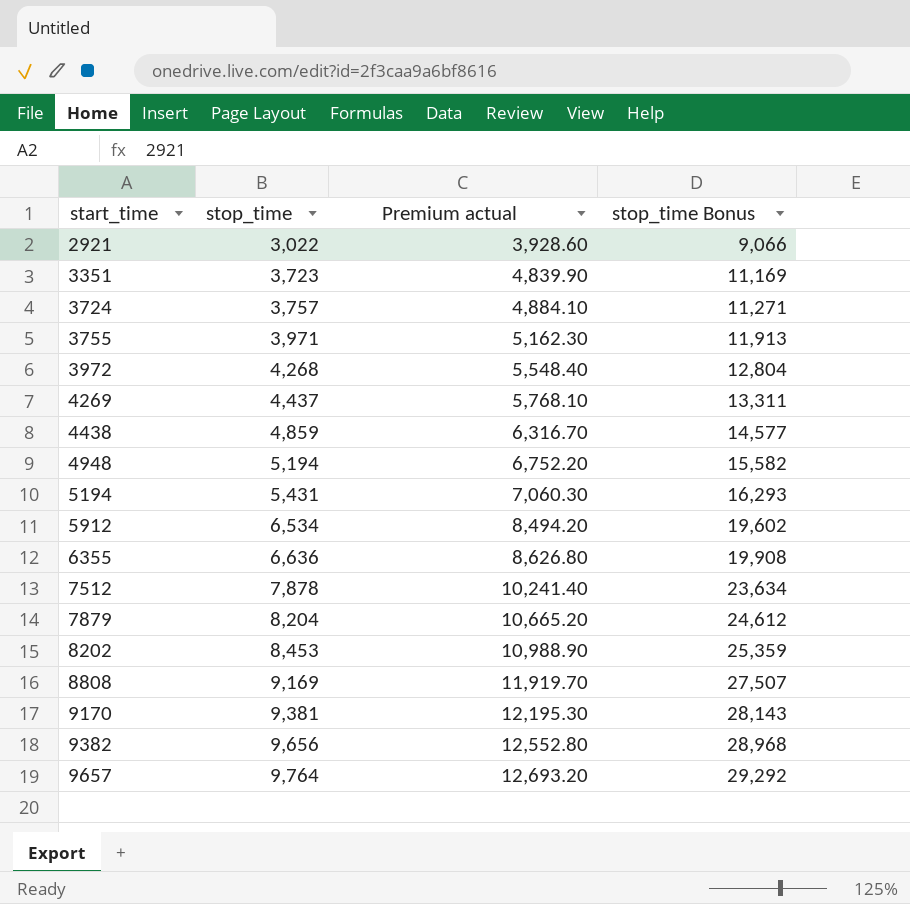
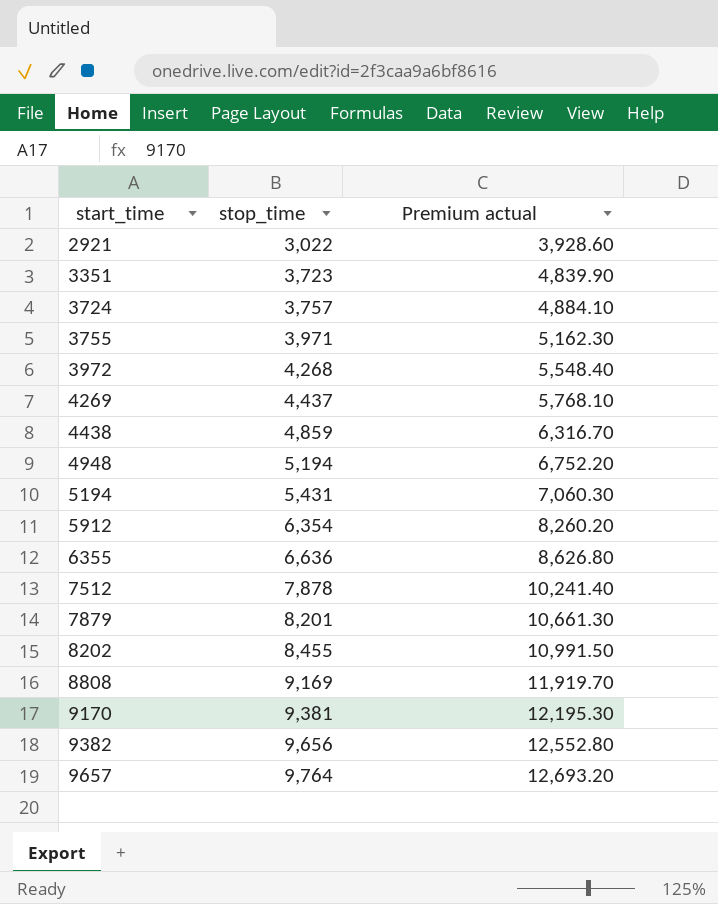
column stop_time Bonus | formula: [stop_time] * 3 -> none
5912 | stop_time: 6,534 -> 6,354
5912 | Premium actual: 8,494.20 -> 8,260.20
7879 | stop_time: 8,204 -> 8,201
7879 | Premium actual: 10,665.20 -> 10,661.30
8202 | stop_time: 8,453 -> 8,455
8202 | Premium actual: 10,988.90 -> 10,991.50

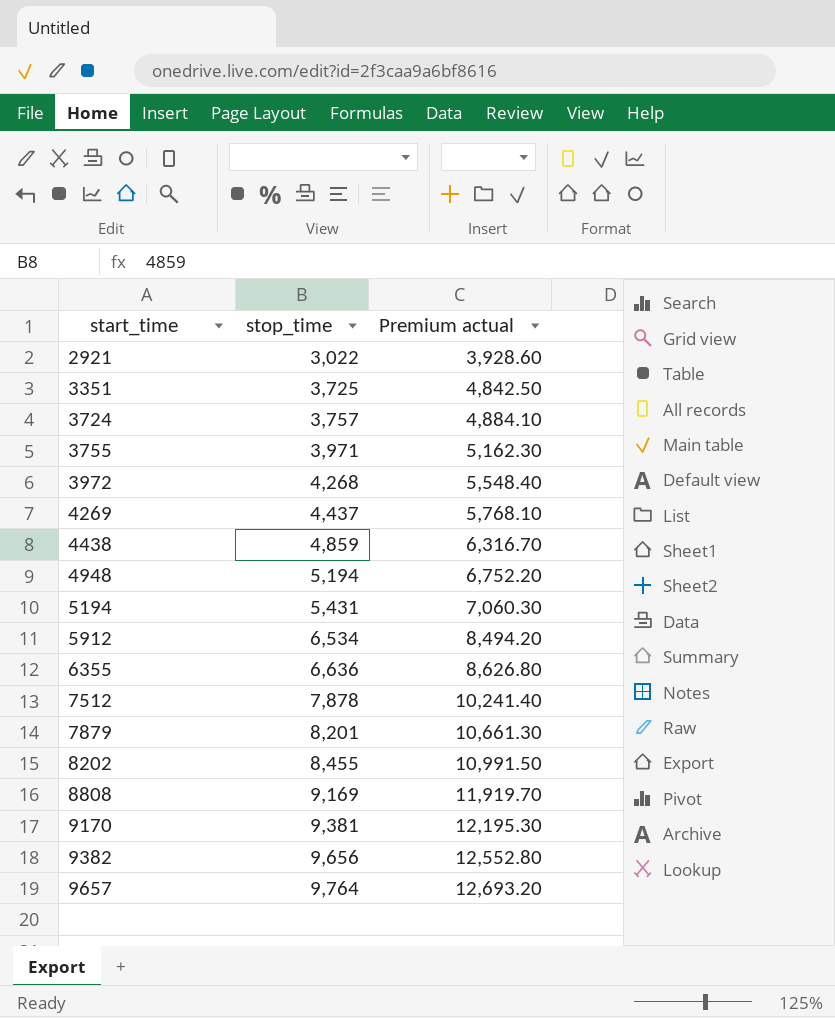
3351 | stop_time: 3,723 -> 3,725
3351 | Premium actual: 4,839.90 -> 4,842.50
5912 | stop_time: 6,354 -> 6,534
5912 | Premium actual: 8,260.20 -> 8,494.20

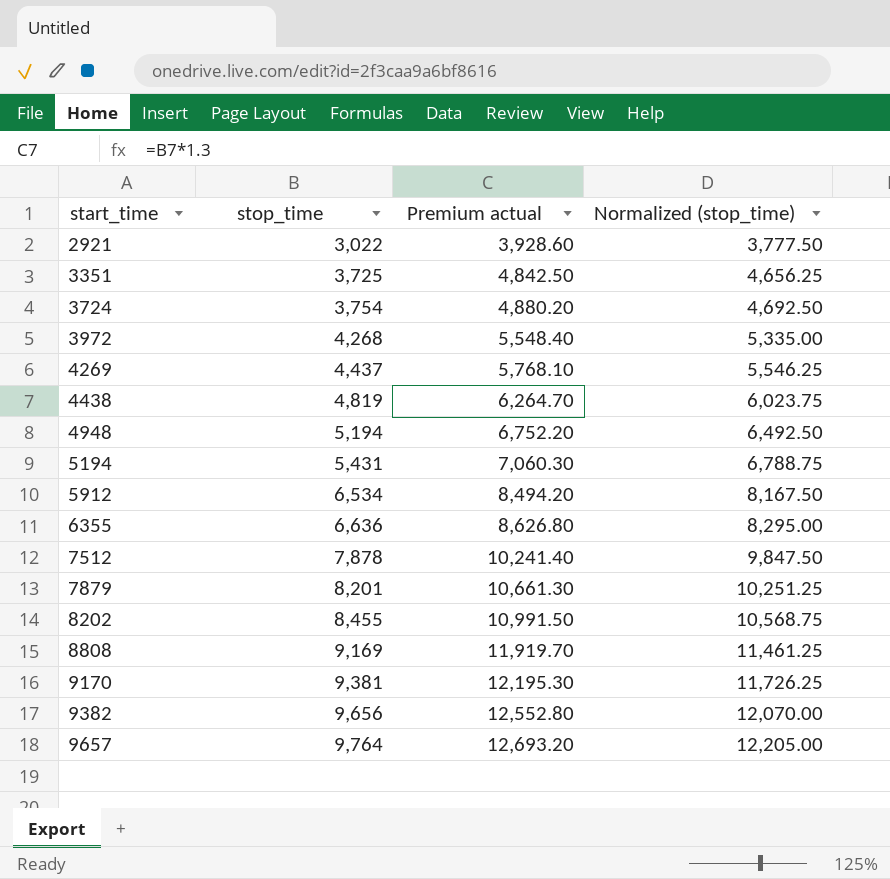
column Normalized (stop_time) | formula: none -> [stop_time] * 1.25
row 3755: 3,971 | 5,162.30 -> none
3724 | stop_time: 3,757 -> 3,754
3724 | Premium actual: 4,884.10 -> 4,880.20
4438 | stop_time: 4,859 -> 4,819
4438 | Premium actual: 6,316.70 -> 6,264.70

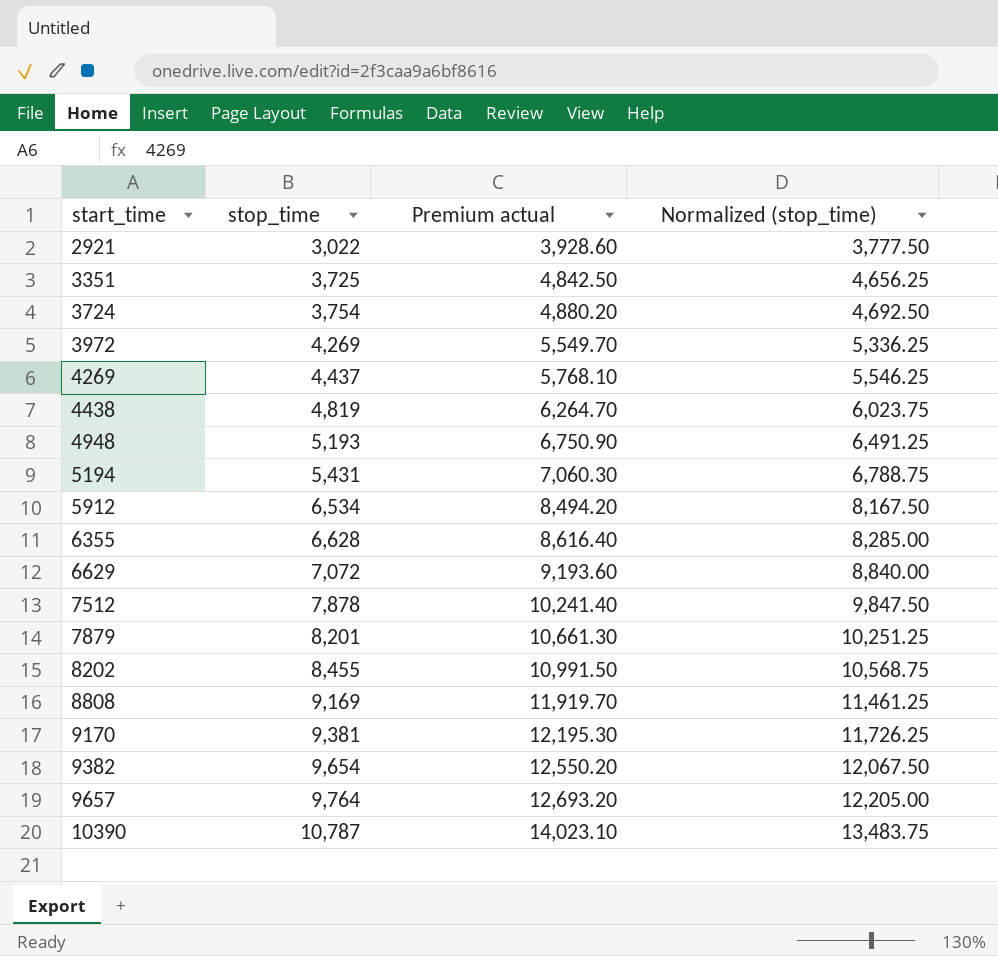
3972 | stop_time: 4,268 -> 4,269
3972 | Premium actual: 5,548.40 -> 5,549.70
3972 | Normalized (stop_time): 5,335.00 -> 5,336.25
4948 | stop_time: 5,194 -> 5,193
4948 | Premium actual: 6,752.20 -> 6,750.90
4948 | Normalized (stop_time): 6,492.50 -> 6,491.25
6355 | stop_time: 6,636 -> 6,628
6355 | Premium actual: 8,626.80 -> 8,616.40
6355 | Normalized (stop_time): 8,295.00 -> 8,285.00
row 6629: none -> 7,072 | 9,193.60 | 8,840.00
9382 | stop_time: 9,656 -> 9,654
9382 | Premium actual: 12,552.80 -> 12,550.20
9382 | Normalized (stop_time): 12,070.00 -> 12,067.50
row 10390: none -> 10,787 | 14,023.10 | 13,483.75

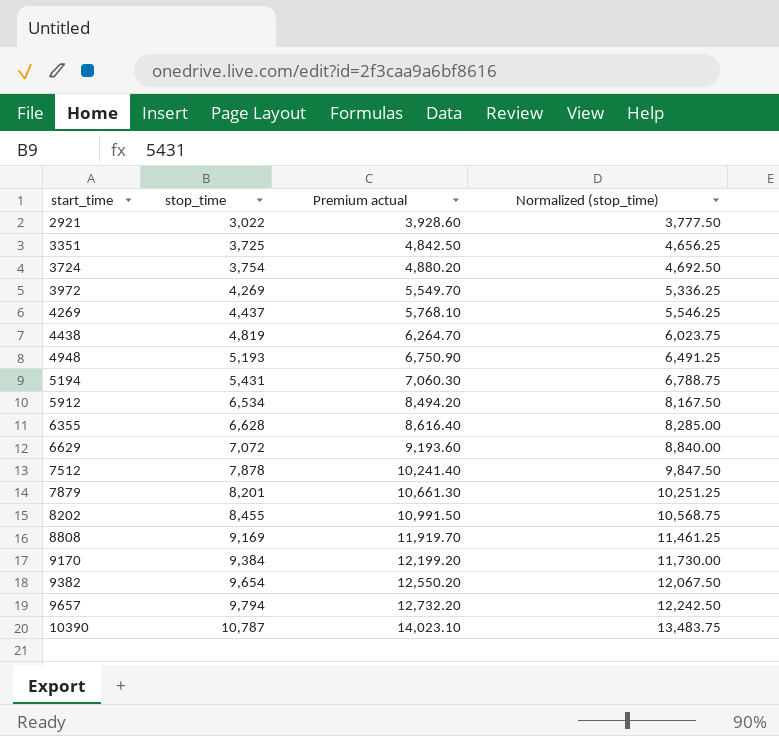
9170 | stop_time: 9,381 -> 9,384
9170 | Premium actual: 12,195.30 -> 12,199.20
9170 | Normalized (stop_time): 11,726.25 -> 11,730.00
9657 | stop_time: 9,764 -> 9,794
9657 | Premium actual: 12,693.20 -> 12,732.20
9657 | Normalized (stop_time): 12,205.00 -> 12,242.50

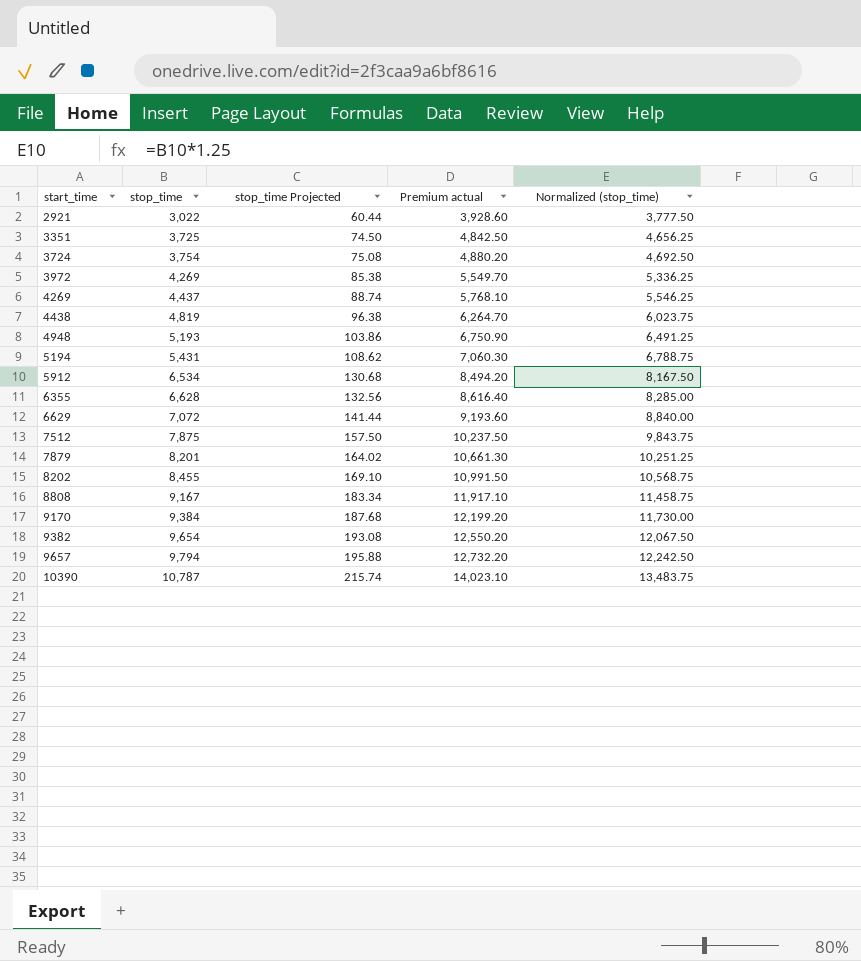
column stop_time Projected | formula: none -> [stop_time] * 0.02
7512 | stop_time: 7,878 -> 7,875
7512 | Premium actual: 10,241.40 -> 10,237.50
7512 | Normalized (stop_time): 9,847.50 -> 9,843.75
8808 | stop_time: 9,169 -> 9,167
8808 | Premium actual: 11,919.70 -> 11,917.10
8808 | Normalized (stop_time): 11,461.25 -> 11,458.75

